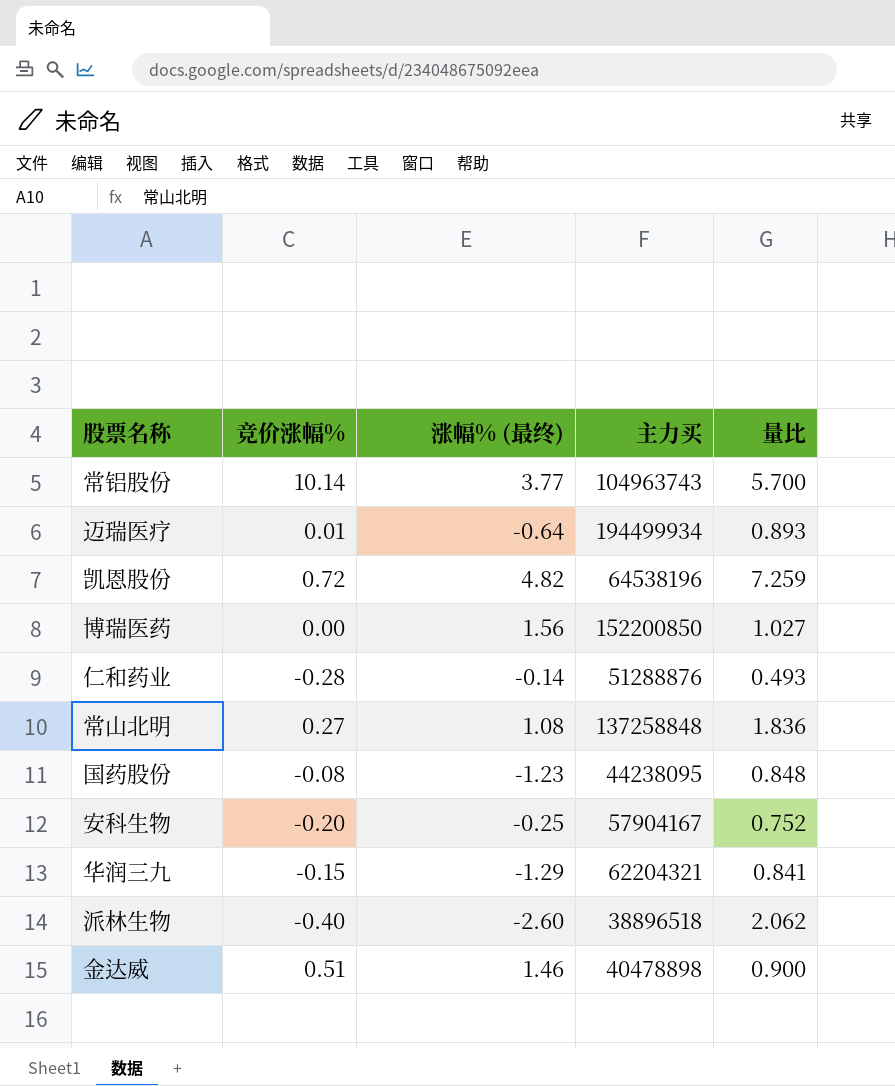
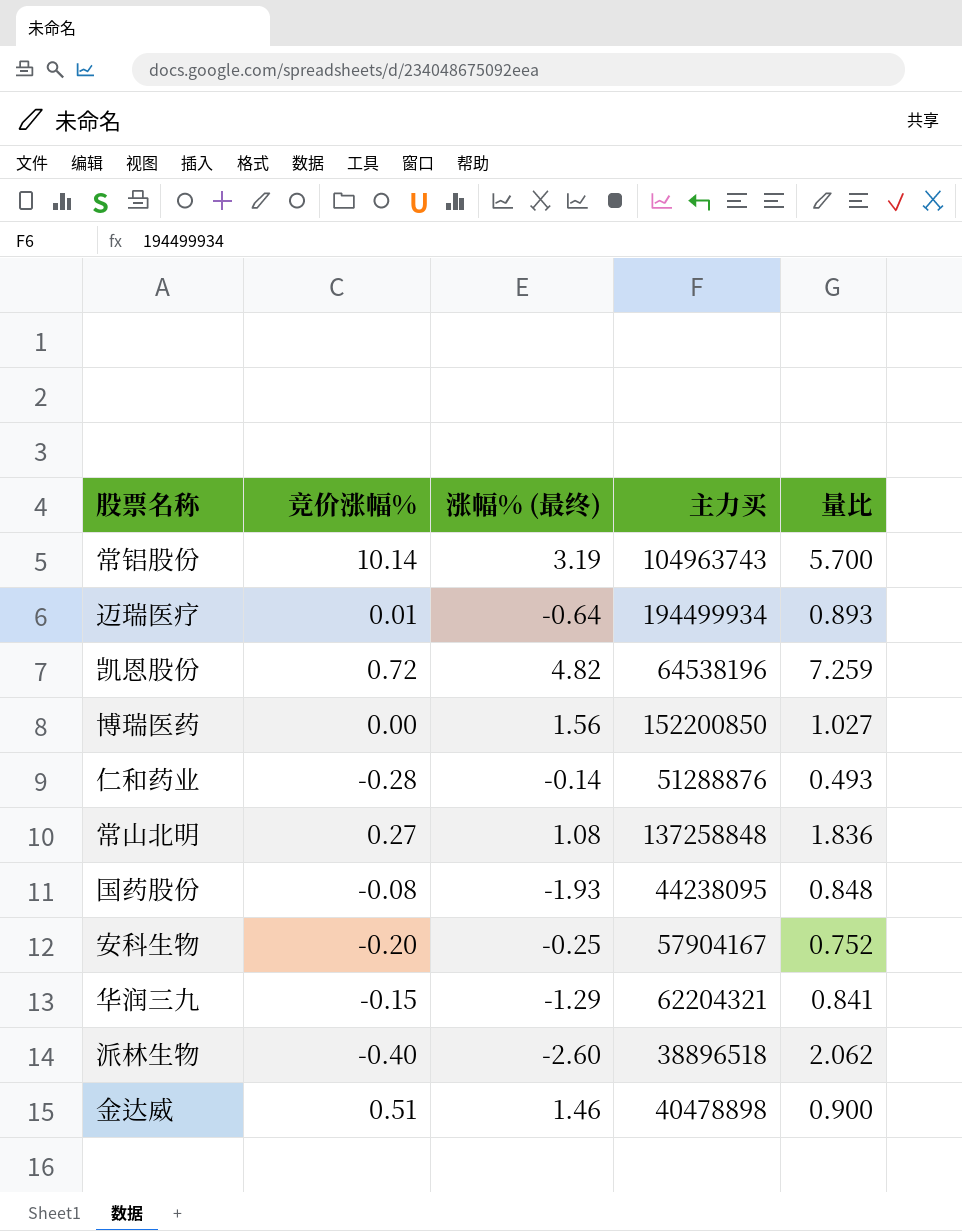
常铝股份 | 涨幅% (最终): 3.77 -> 3.19
国药股份 | 涨幅% (最终): -1.23 -> -1.93

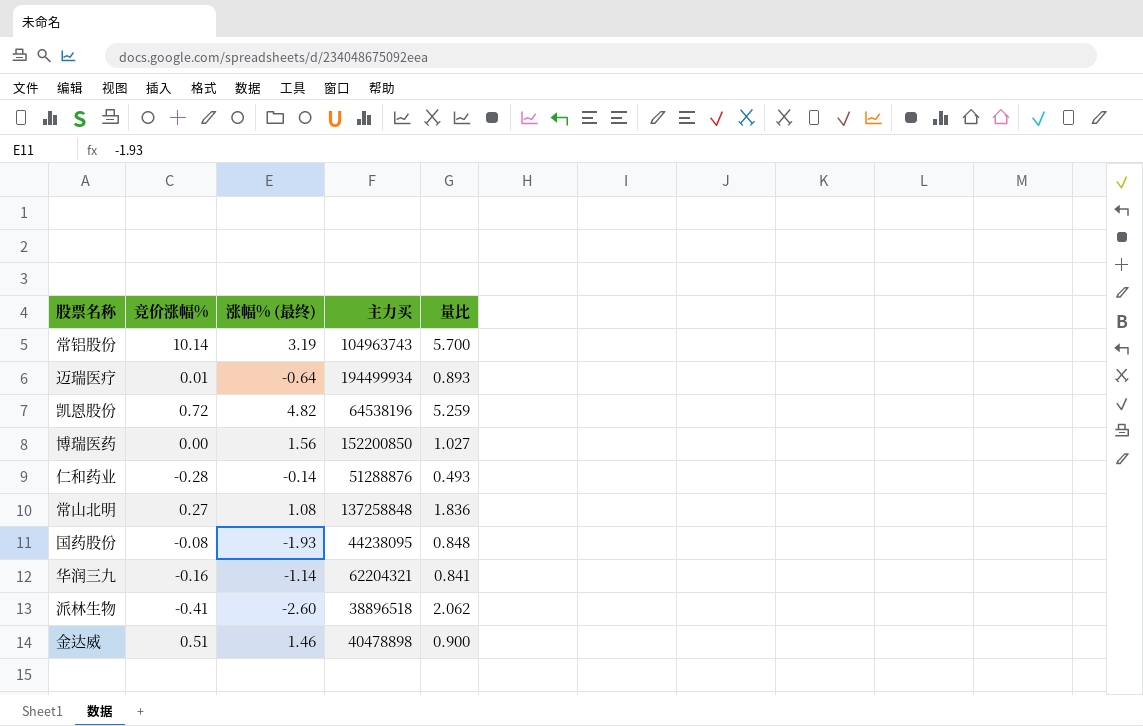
row 安科生物: -0.20 | -0.25 | 57904167 | 0.752 -> none
凯恩股份 | 量比: 7.259 -> 5.259
华润三九 | 竞价涨幅%: -0.15 -> -0.16
华润三九 | 涨幅% (最终): -1.29 -> -1.14
派林生物 | 竞价涨幅%: -0.40 -> -0.41

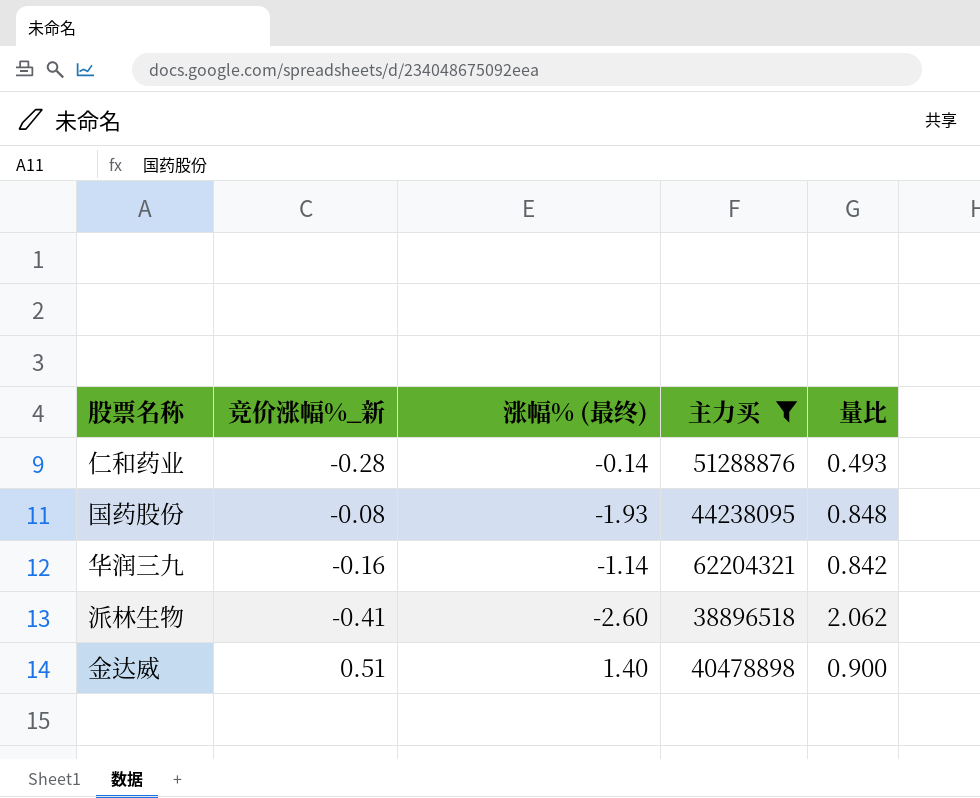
filter: none -> 主力买 <= 62204321
column name: 竞价涨幅% -> 竞价涨幅%_新
华润三九 | 量比: 0.841 -> 0.842
金达威 | 涨幅% (最终): 1.46 -> 1.40

